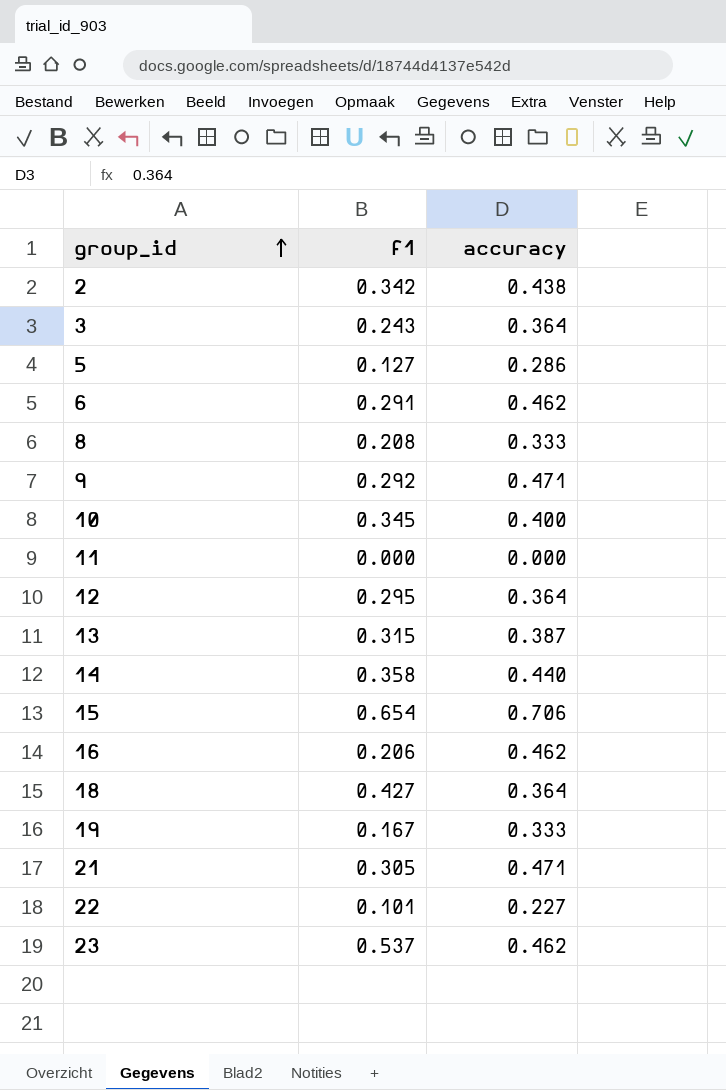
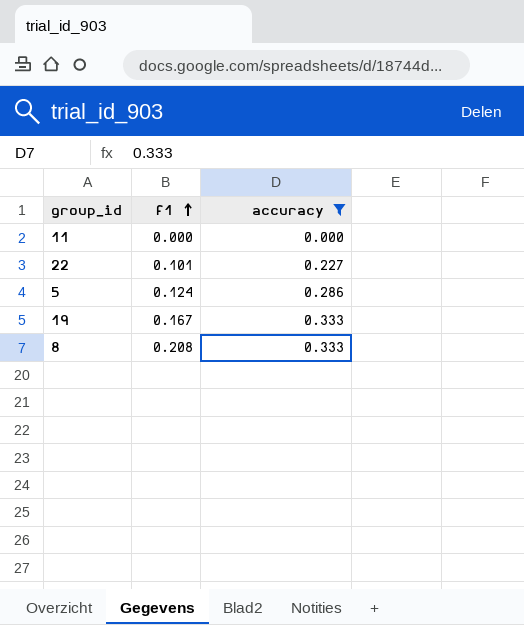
filter: none -> accuracy <= 0.333
row order: group_id ascending -> f1 ascending
5 | f1: 0.127 -> 0.124

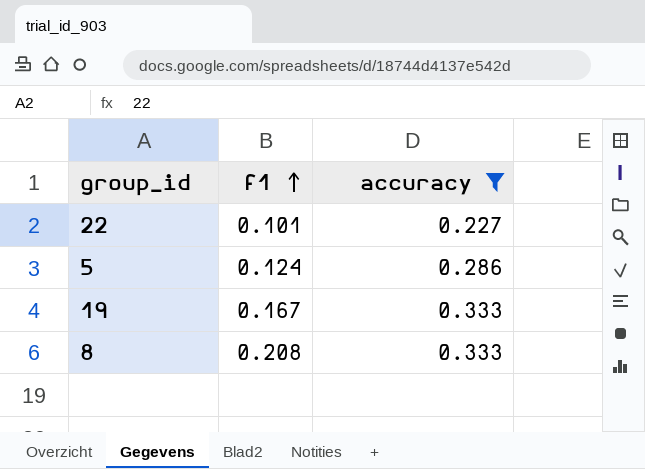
row 11: 0.000 | 0.000 -> none

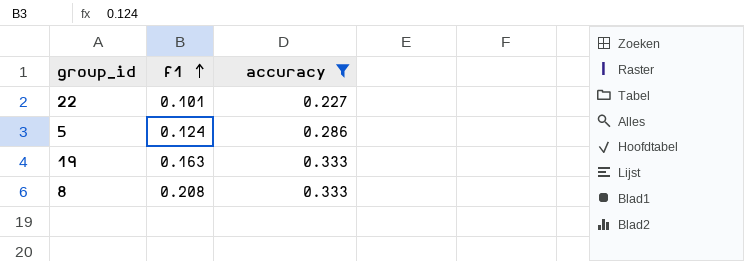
19 | f1: 0.167 -> 0.163

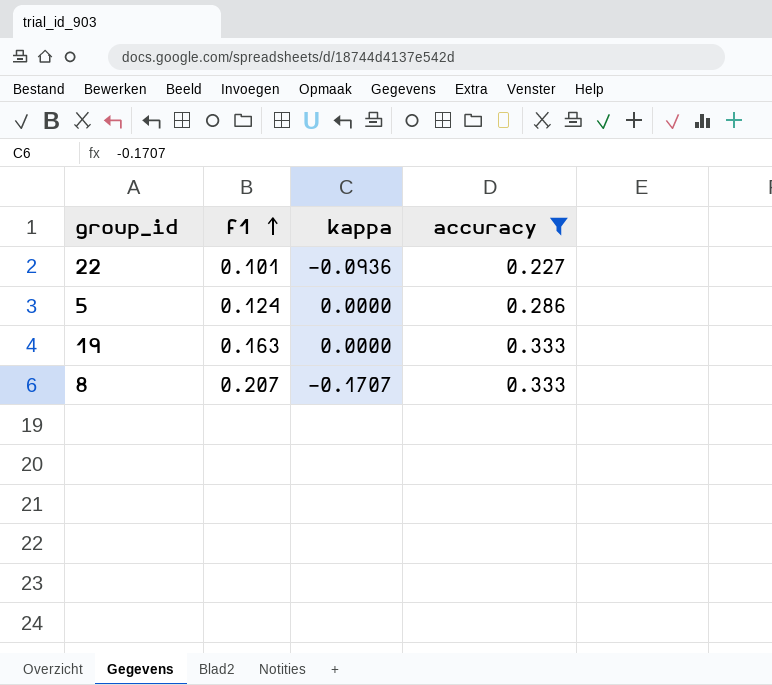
column kappa | position: none -> 3
8 | f1: 0.208 -> 0.207

